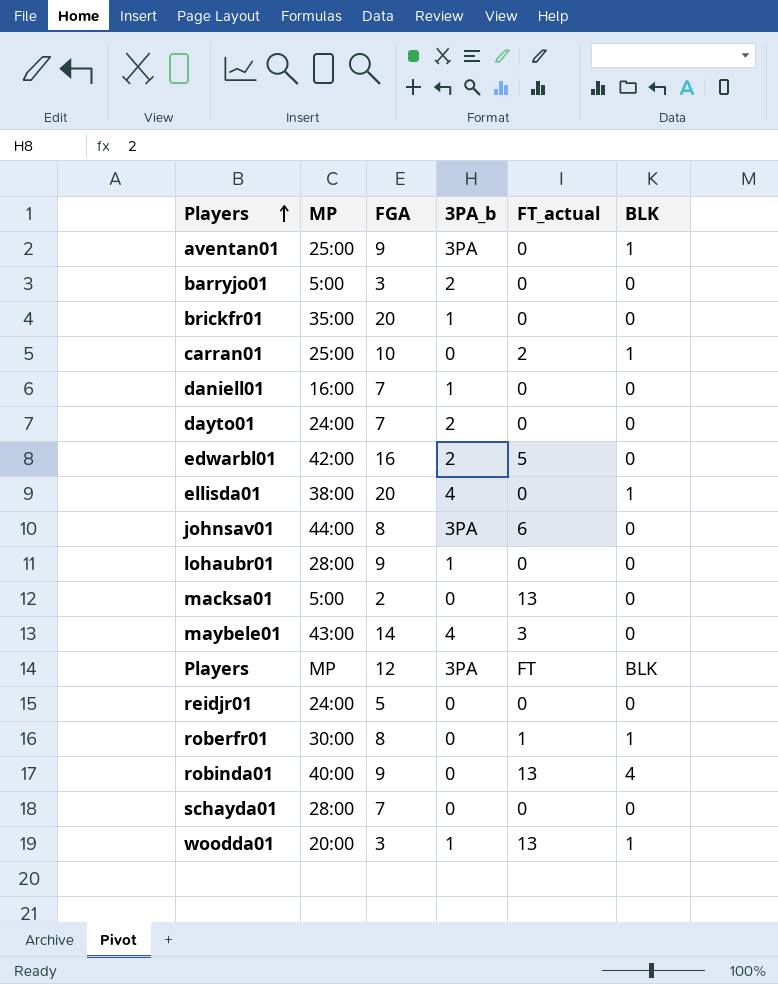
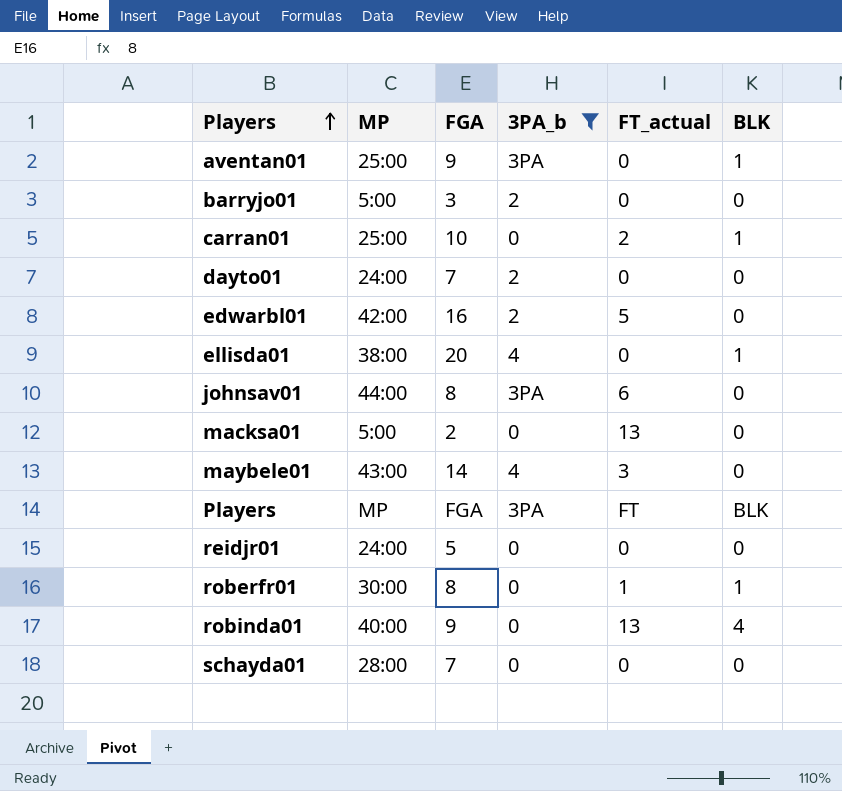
filter: none -> 3PA_b != 1
Players | FGA: 12 -> FGA

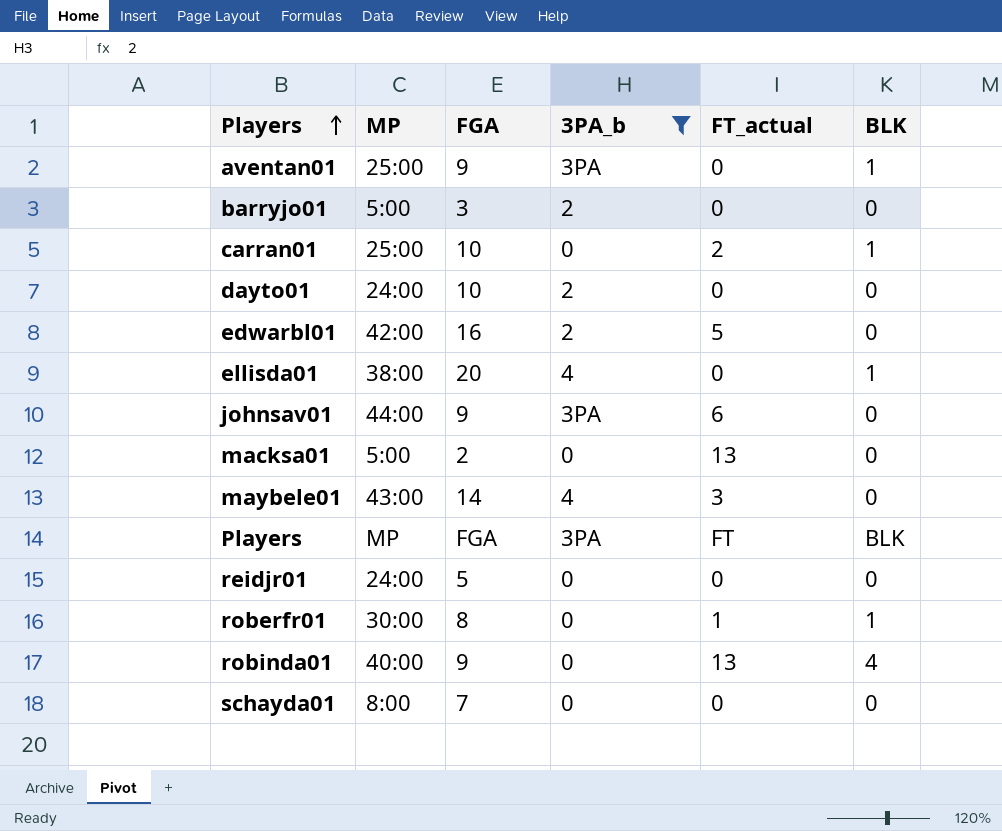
dayto01 | FGA: 7 -> 10
johnsav01 | FGA: 8 -> 9
schayda01 | MP: 28:00 -> 8:00

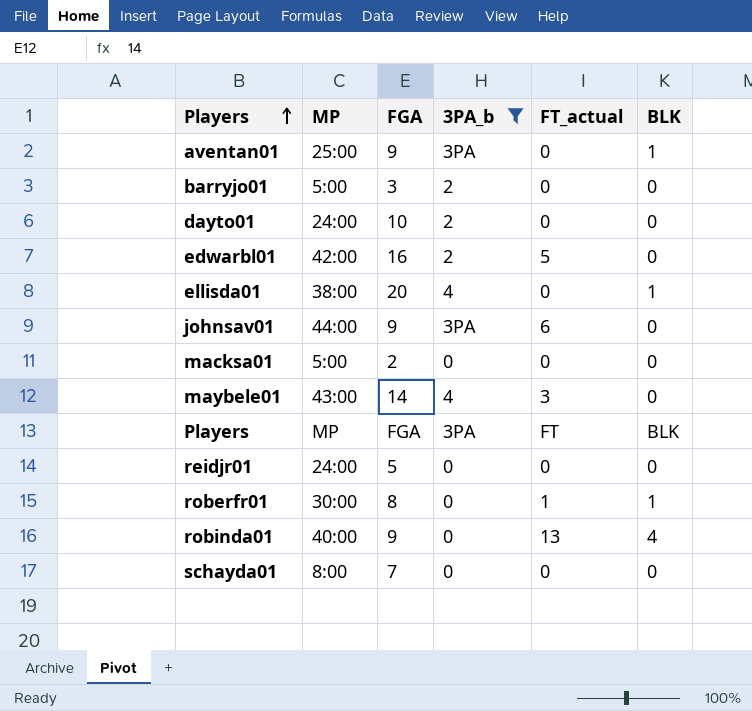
row carran01: 25:00 | 10 | 0 | 2 | 1 -> none
macksa01 | FT_actual: 13 -> 0

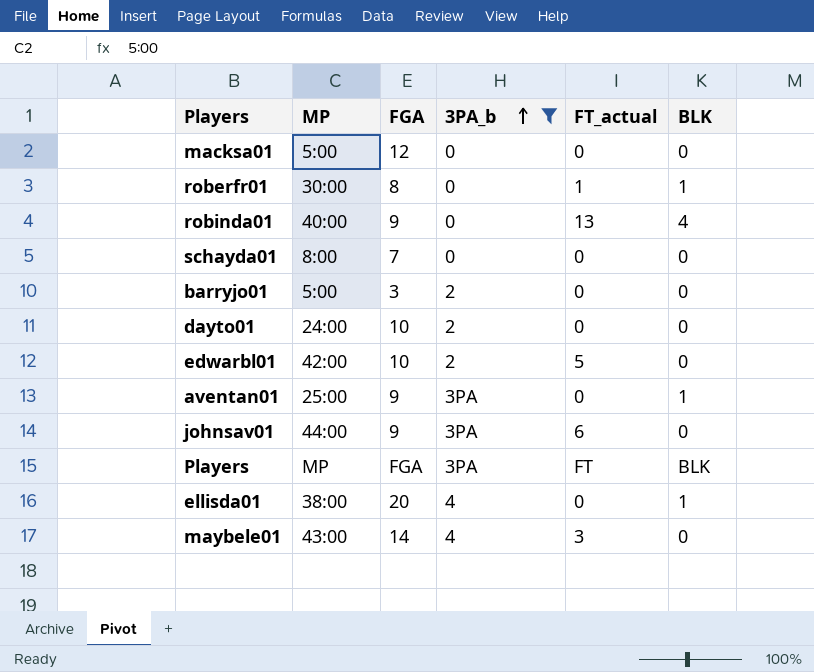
row order: Players ascending -> 3PA_b ascending
row reidjr01: 24:00 | 5 | 0 | 0 | 0 -> none
macksa01 | FGA: 2 -> 12
edwarbl01 | FGA: 16 -> 10

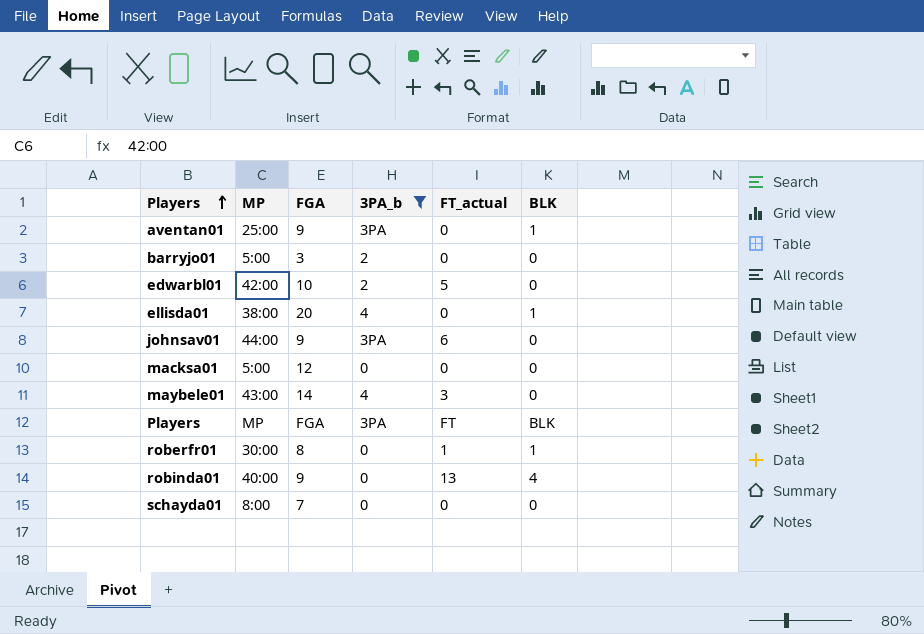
row order: 3PA_b ascending -> Players ascending
row dayto01: 24:00 | 10 | 2 | 0 | 0 -> none

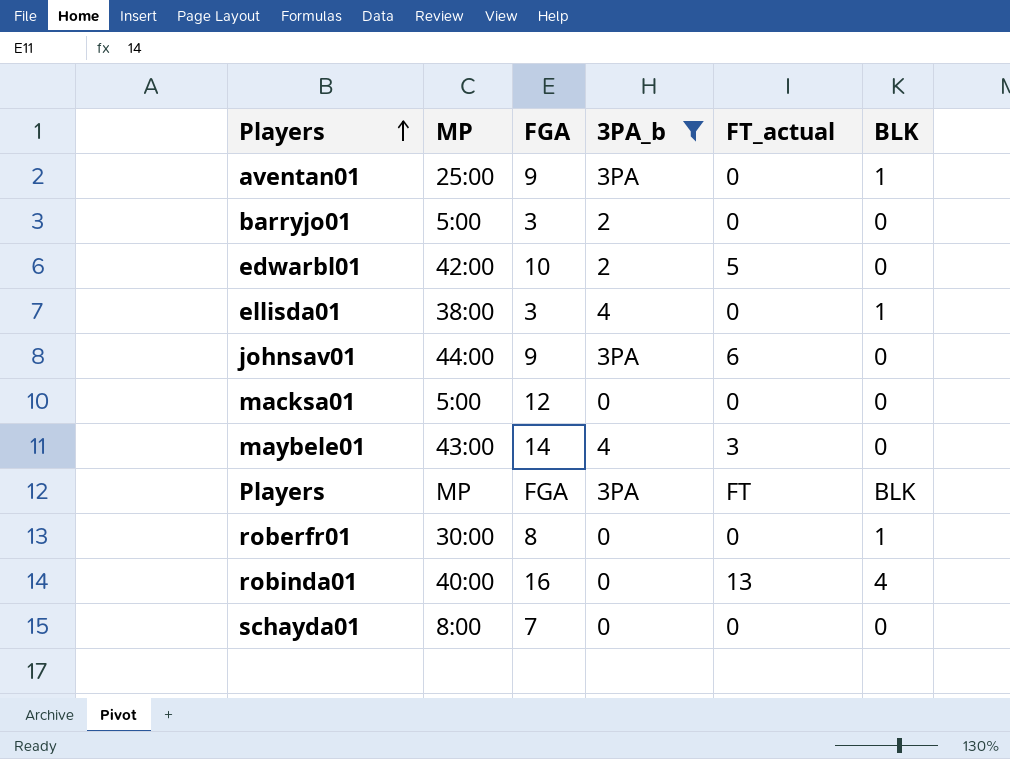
ellisda01 | FGA: 20 -> 3
roberfr01 | FT_actual: 1 -> 0
robinda01 | FGA: 9 -> 16

